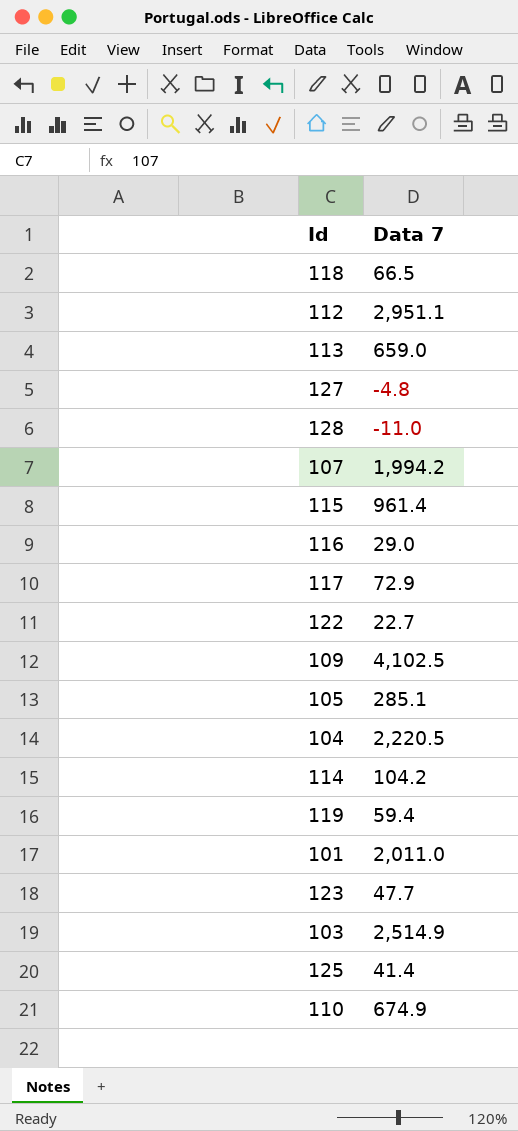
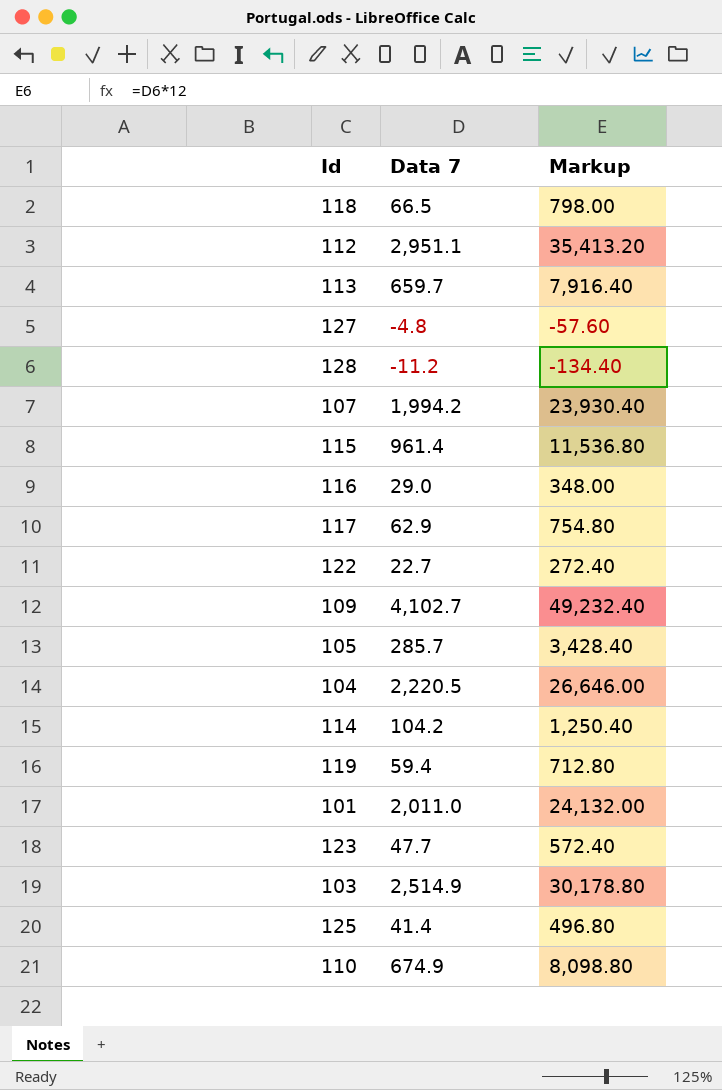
column Markup | formula: none -> [Data 7] * 12
113 | Data 7: 659.0 -> 659.7
128 | Data 7: -11.0 -> -11.2
117 | Data 7: 72.9 -> 62.9
109 | Data 7: 4,102.5 -> 4,102.7
105 | Data 7: 285.1 -> 285.7

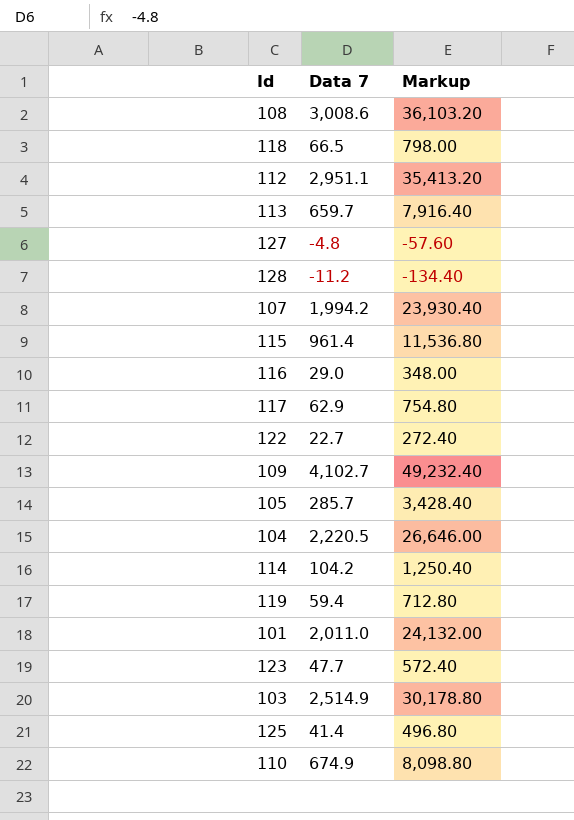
row 108: none -> 3,008.6 | 36,103.20

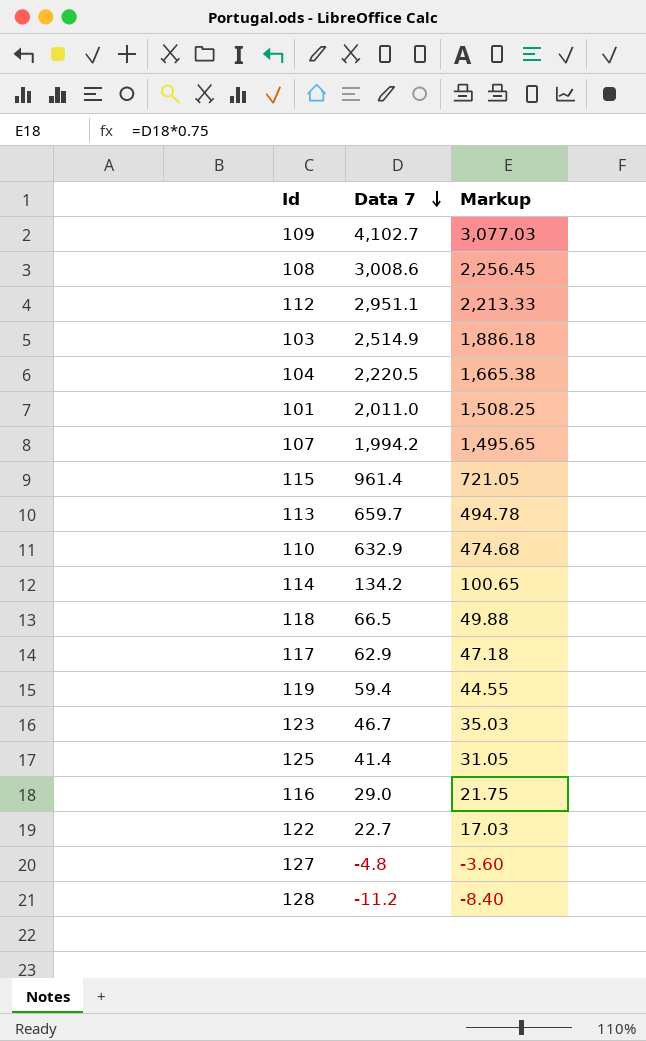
row order: none -> Data 7 descending
column Markup | formula: [Data 7] * 12 -> [Data 7] * 0.75
row 105: 285.7 | 3,428.40 -> none
110 | Data 7: 674.9 -> 632.9
114 | Data 7: 104.2 -> 134.2
123 | Data 7: 47.7 -> 46.7

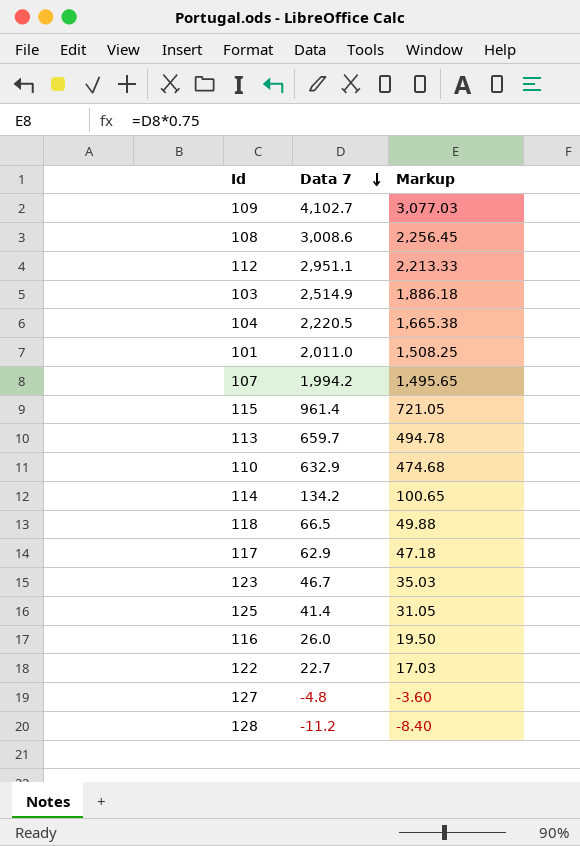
row 119: 59.4 | 44.55 -> none
116 | Data 7: 29.0 -> 26.0
116 | Markup: 21.75 -> 19.50

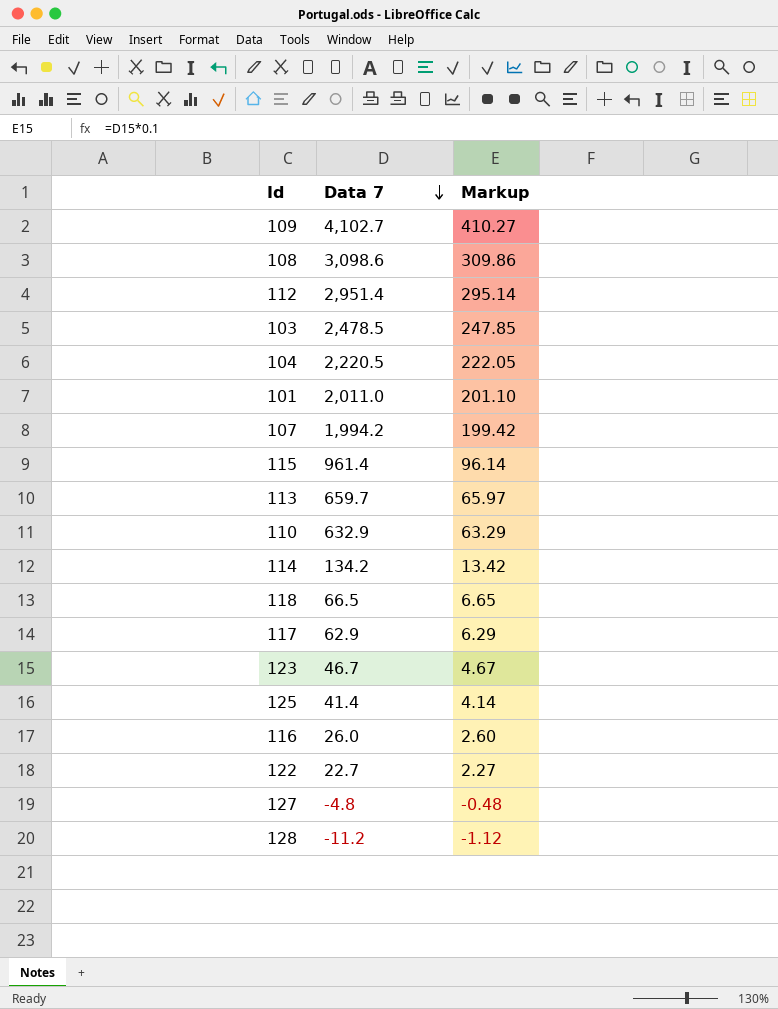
column Markup | formula: [Data 7] * 0.75 -> [Data 7] * 0.1
108 | Data 7: 3,008.6 -> 3,098.6
112 | Data 7: 2,951.1 -> 2,951.4
103 | Data 7: 2,514.9 -> 2,478.5

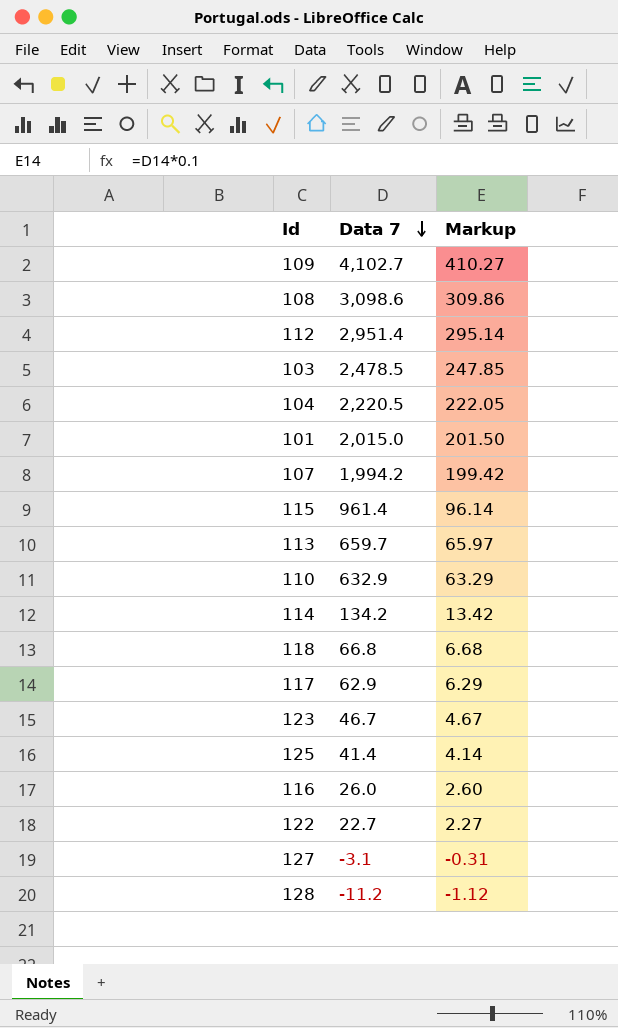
101 | Data 7: 2,011.0 -> 2,015.0
101 | Markup: 201.10 -> 201.50
118 | Data 7: 66.5 -> 66.8
118 | Markup: 6.65 -> 6.68
127 | Data 7: -4.8 -> -3.1
127 | Markup: -0.48 -> -0.31

